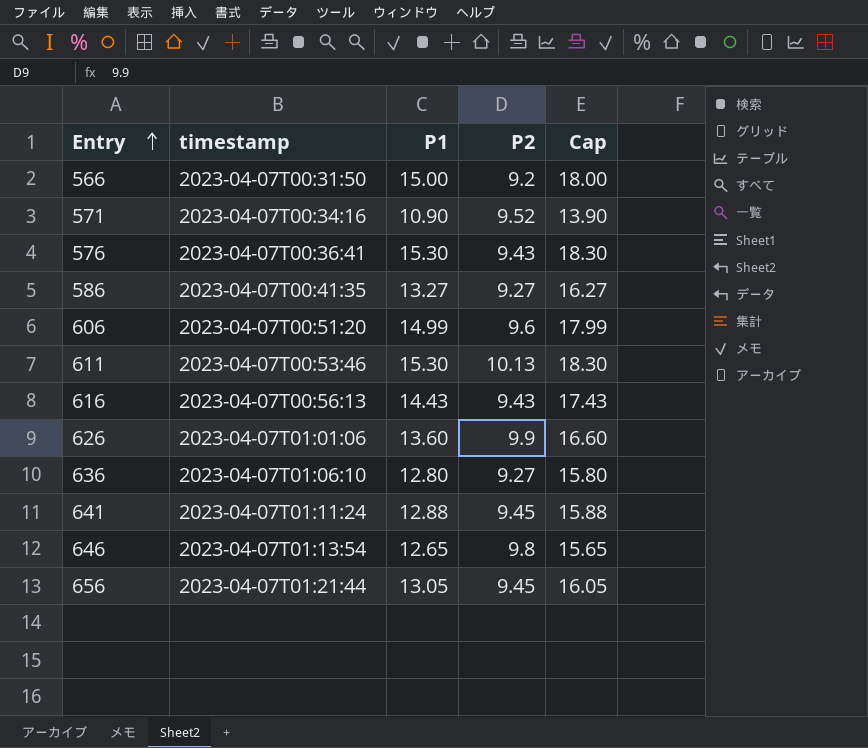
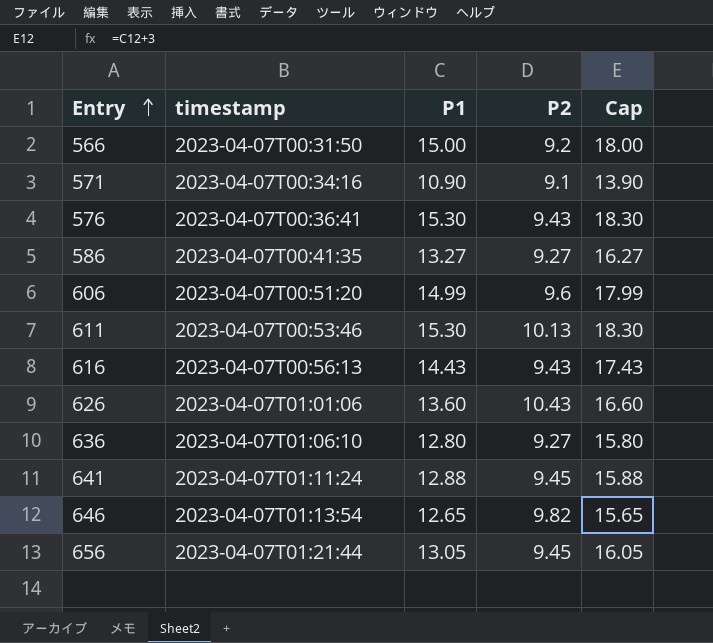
571 | P2: 9.52 -> 9.1
626 | P2: 9.9 -> 10.43
646 | P2: 9.8 -> 9.82

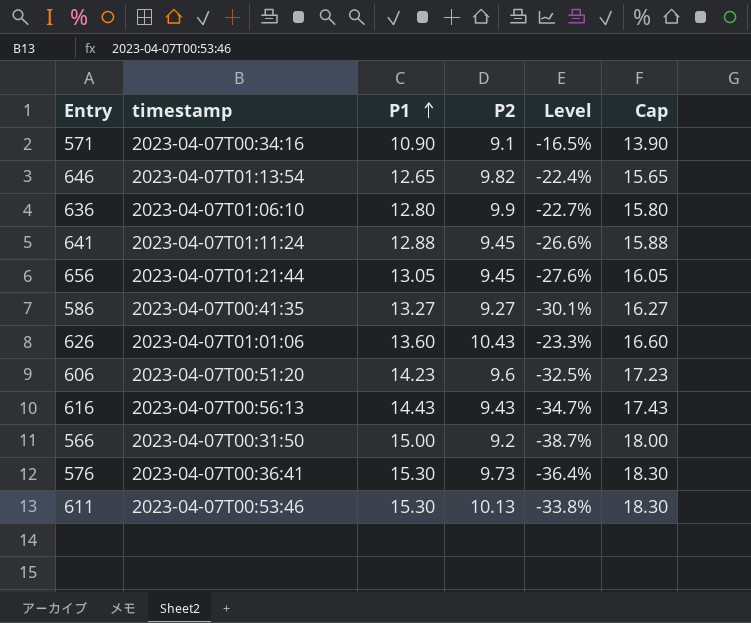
row order: Entry ascending -> P1 ascending
column Level | formula: none -> ([P2] - [P1]) / [P1]
636 | P2: 9.27 -> 9.9
606 | P1: 14.99 -> 14.23
606 | Cap: 17.99 -> 17.23
576 | P2: 9.43 -> 9.73

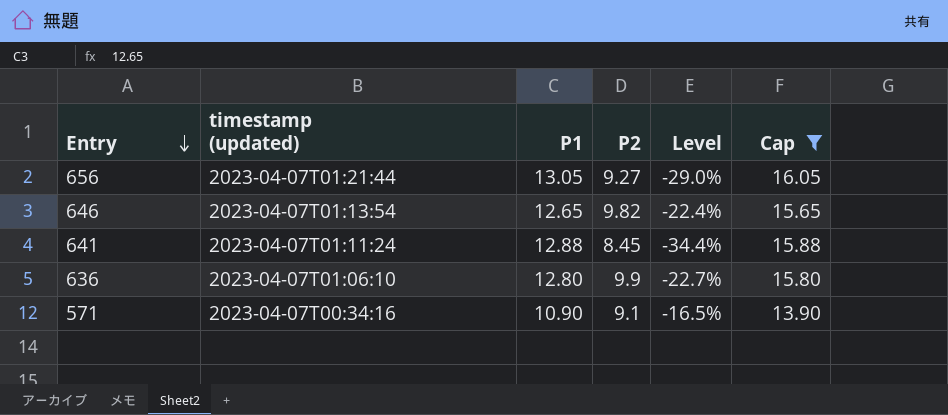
filter: none -> Cap <= 16.05
row order: P1 ascending -> Entry descending
column name: timestamp -> timestamp (updated)
656 | P2: 9.45 -> 9.27
656 | Level: -27.6% -> -29.0%
641 | P2: 9.45 -> 8.45
641 | Level: -26.6% -> -34.4%

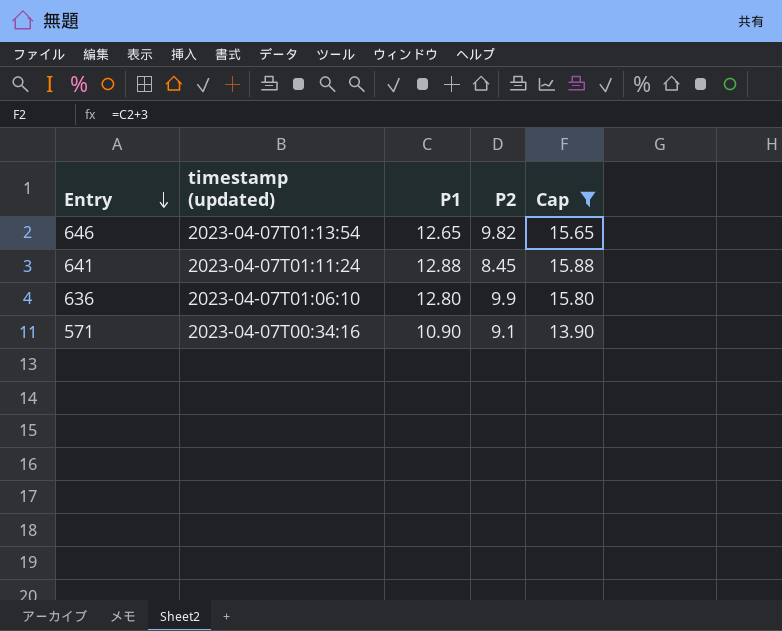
column Level | formula: ([P2] - [P1]) / [P1] -> none
row 656: 2023-04-07T01:21:44 | 13.05 | 9.27 | -29.0% | 16.05 -> none

